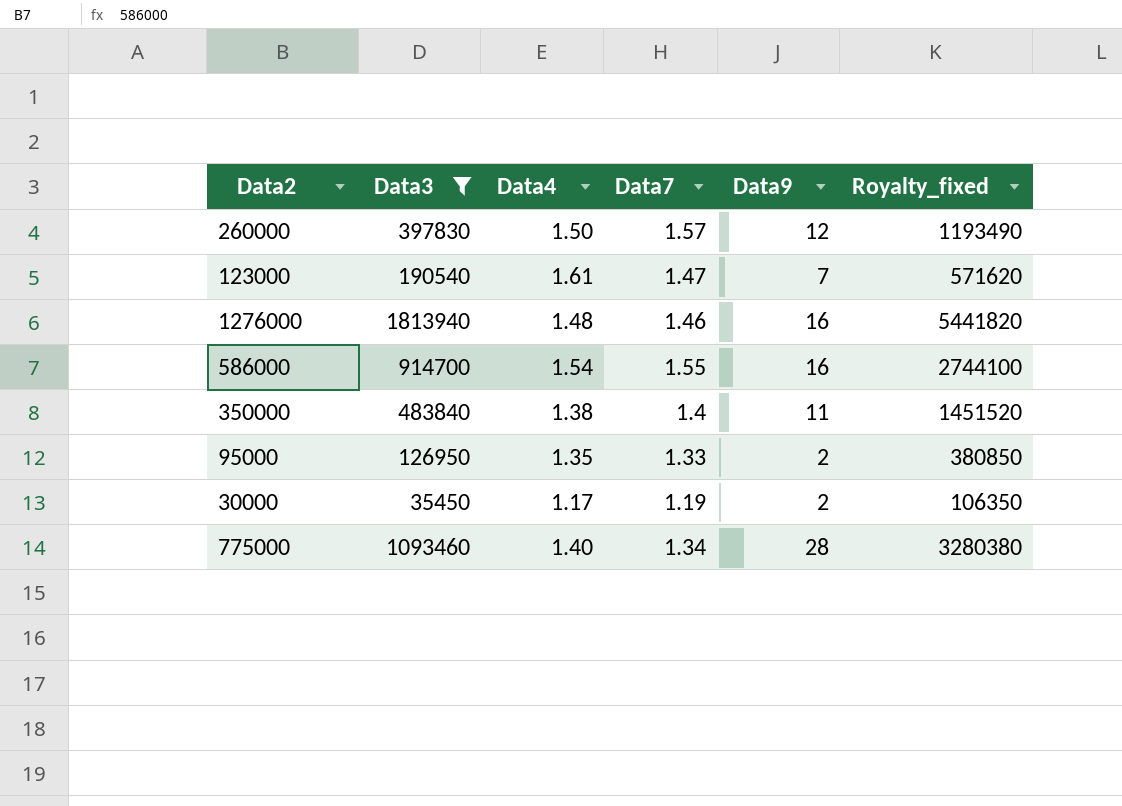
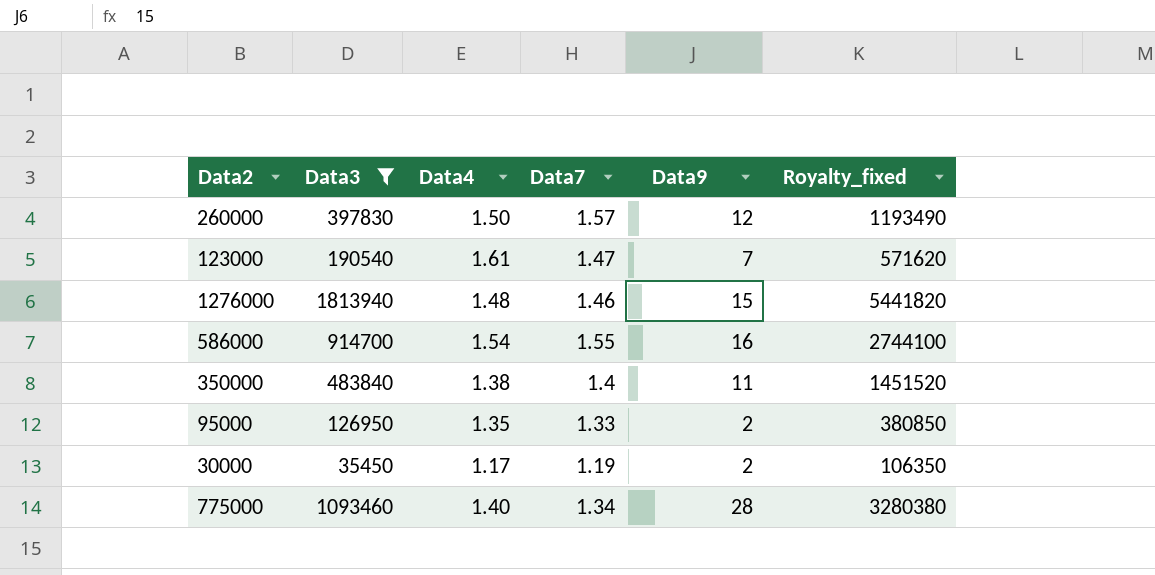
1276000 | Data9: 16 -> 15

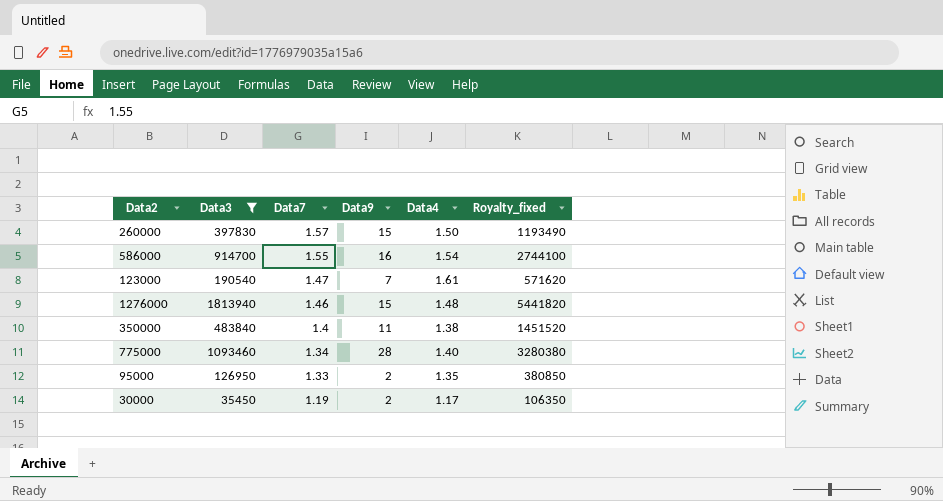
row order: none -> Data7 descending
column Data4 | position: 3 -> 5
260000 | Data9: 12 -> 15

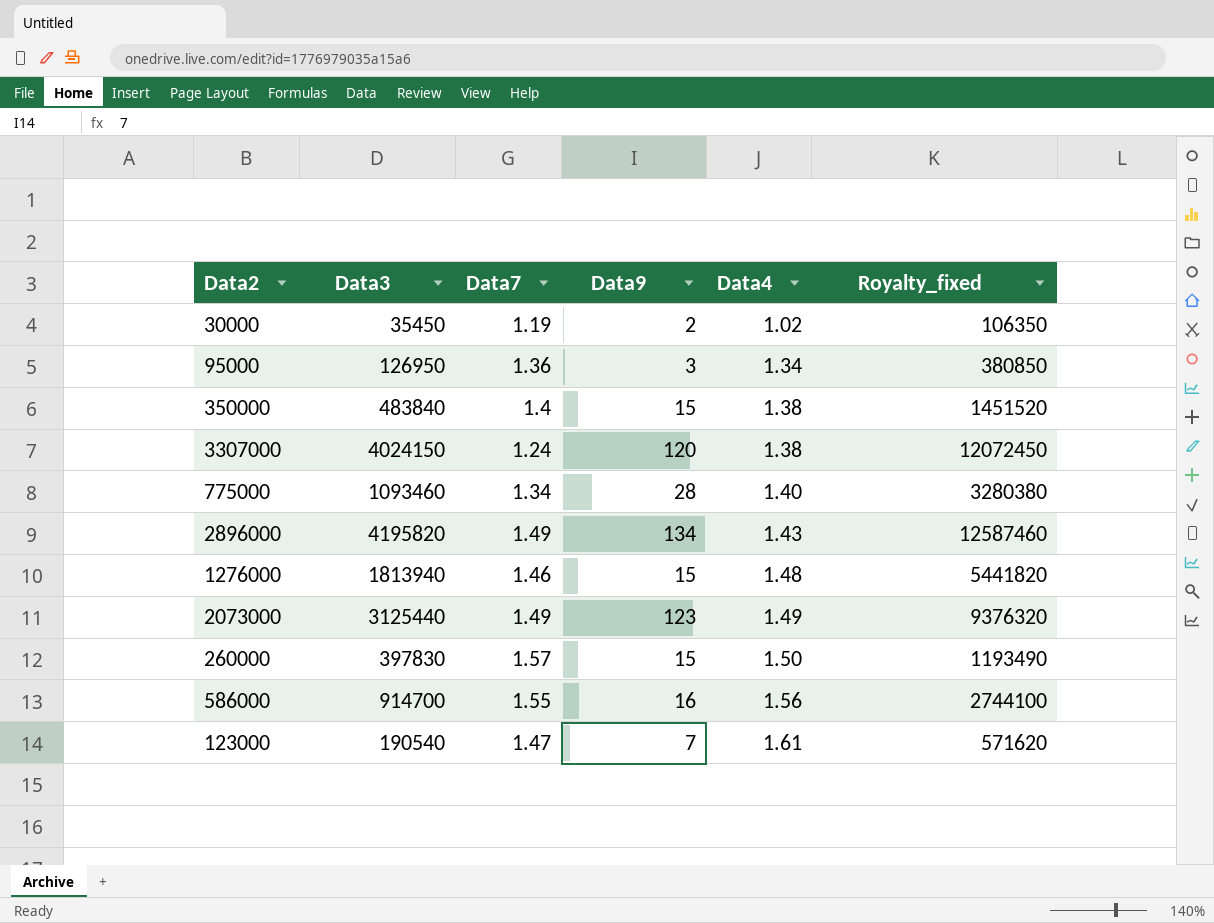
filter: Data3 <= 1813940 -> none
row order: Data7 descending -> Data4 ascending
30000 | Data4: 1.17 -> 1.02
95000 | Data7: 1.33 -> 1.36
95000 | Data9: 2 -> 3
95000 | Data4: 1.35 -> 1.34
350000 | Data9: 11 -> 15
586000 | Data4: 1.54 -> 1.56

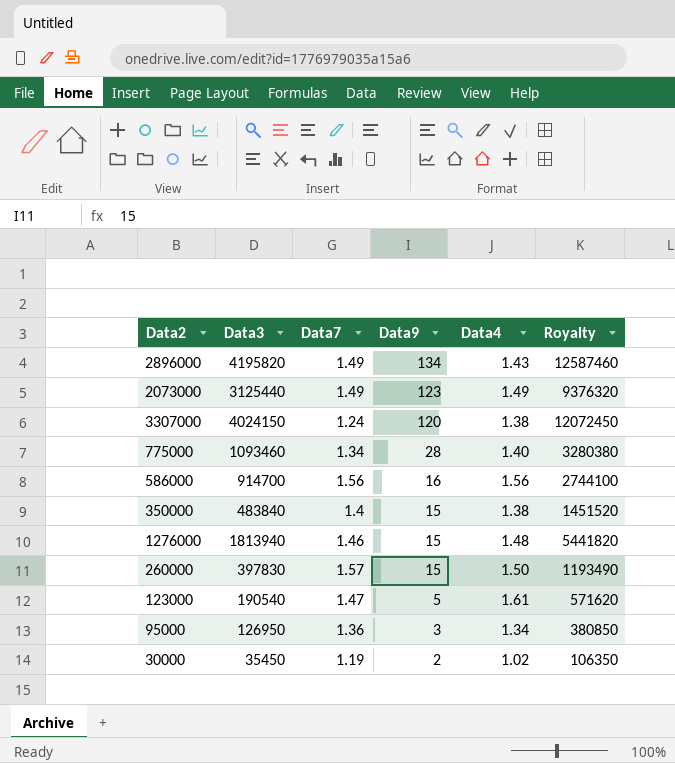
row order: Data4 ascending -> Data9 descending
column name: Royalty_fixed -> Royalty
586000 | Data7: 1.55 -> 1.56
123000 | Data9: 7 -> 5

